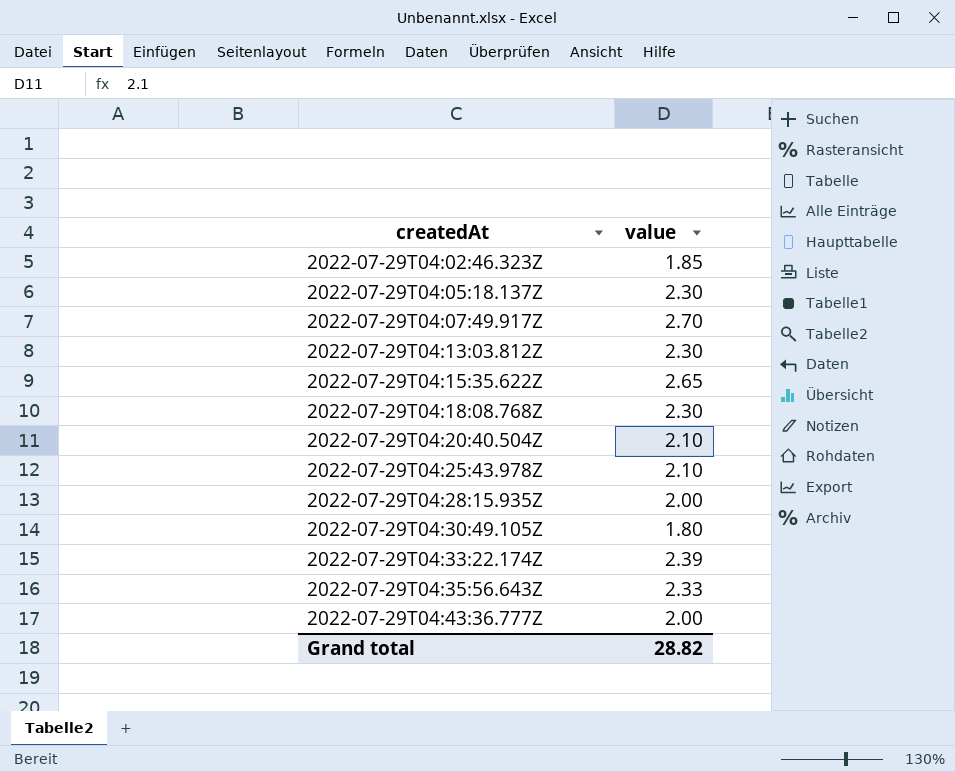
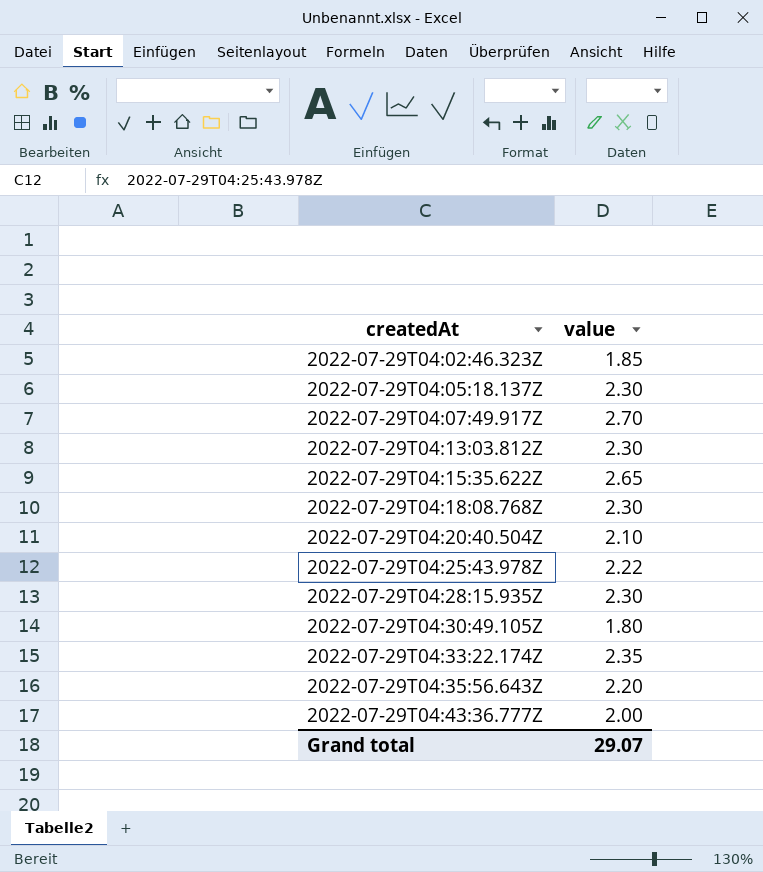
2022-07-29T04:25:43.978Z | value: 2.10 -> 2.22
2022-07-29T04:28:15.935Z | value: 2.00 -> 2.30
2022-07-29T04:33:22.174Z | value: 2.39 -> 2.35
2022-07-29T04:35:56.643Z | value: 2.33 -> 2.20
Grand total | value: 28.82 -> 29.07

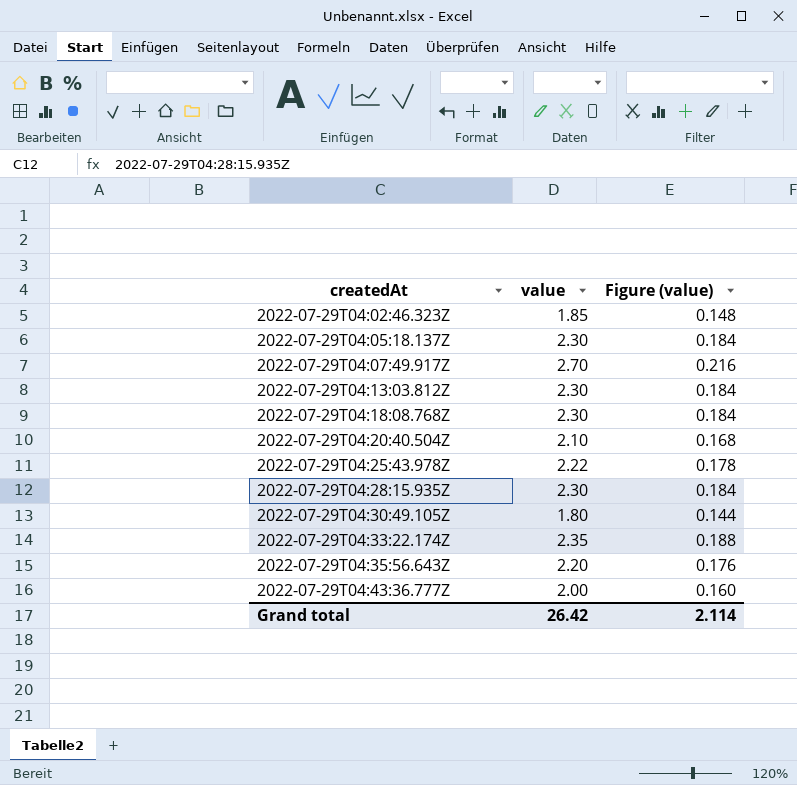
column Figure (value) | formula: none -> [value] * 0.08
row 2022-07-29T04:15:35.622Z: 2.65 -> none
Grand total | value: 29.07 -> 26.42

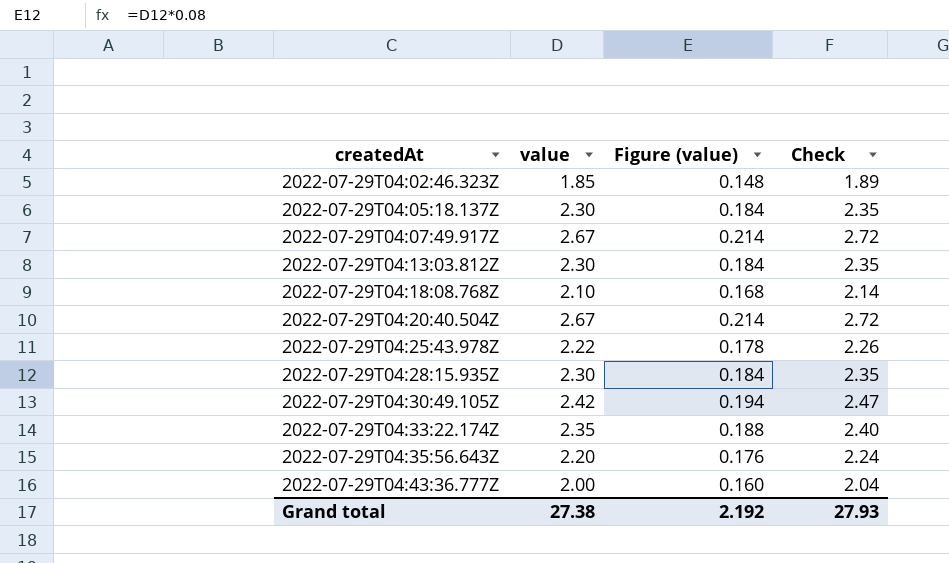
column Check | formula: none -> [value] * 1.02
2022-07-29T04:07:49.917Z | value: 2.70 -> 2.67
2022-07-29T04:07:49.917Z | Figure (value): 0.216 -> 0.214
2022-07-29T04:18:08.768Z | value: 2.30 -> 2.10
2022-07-29T04:18:08.768Z | Figure (value): 0.184 -> 0.168
2022-07-29T04:20:40.504Z | value: 2.10 -> 2.67
2022-07-29T04:20:40.504Z | Figure (value): 0.168 -> 0.214
2022-07-29T04:30:49.105Z | value: 1.80 -> 2.42
2022-07-29T04:30:49.105Z | Figure (value): 0.144 -> 0.194
Grand total | value: 26.42 -> 27.38
Grand total | Figure (value): 2.114 -> 2.192

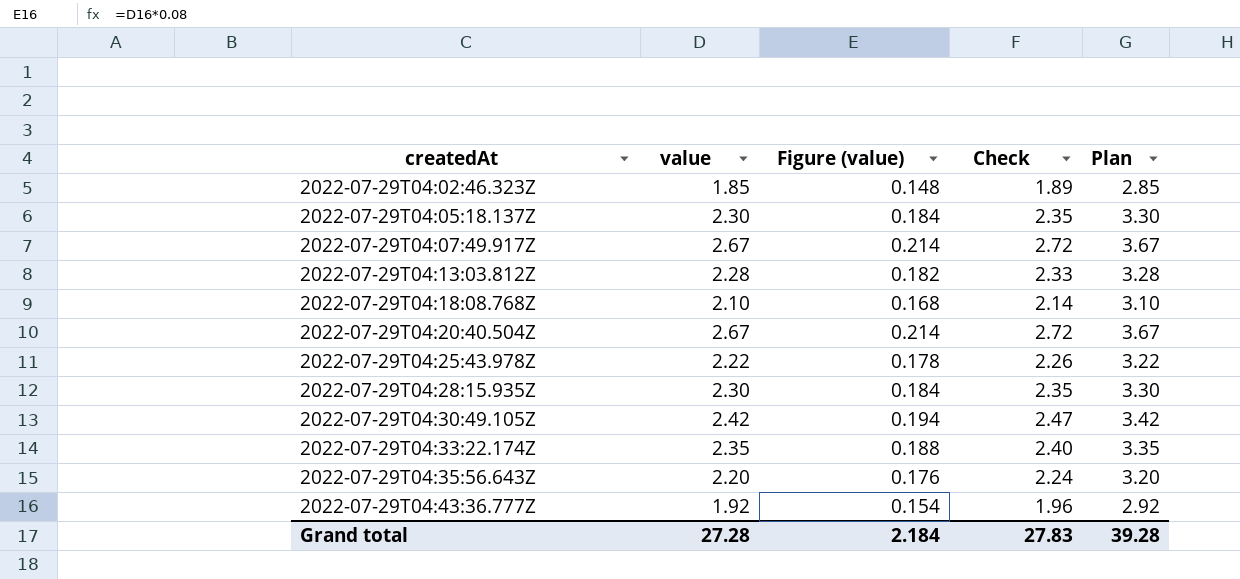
column Plan | formula: none -> [value] + 1
2022-07-29T04:13:03.812Z | value: 2.30 -> 2.28
2022-07-29T04:13:03.812Z | Figure (value): 0.184 -> 0.182
2022-07-29T04:13:03.812Z | Check: 2.35 -> 2.33
2022-07-29T04:43:36.777Z | value: 2.00 -> 1.92
2022-07-29T04:43:36.777Z | Figure (value): 0.160 -> 0.154
2022-07-29T04:43:36.777Z | Check: 2.04 -> 1.96
Grand total | value: 27.38 -> 27.28
Grand total | Figure (value): 2.192 -> 2.184
Grand total | Check: 27.93 -> 27.83

